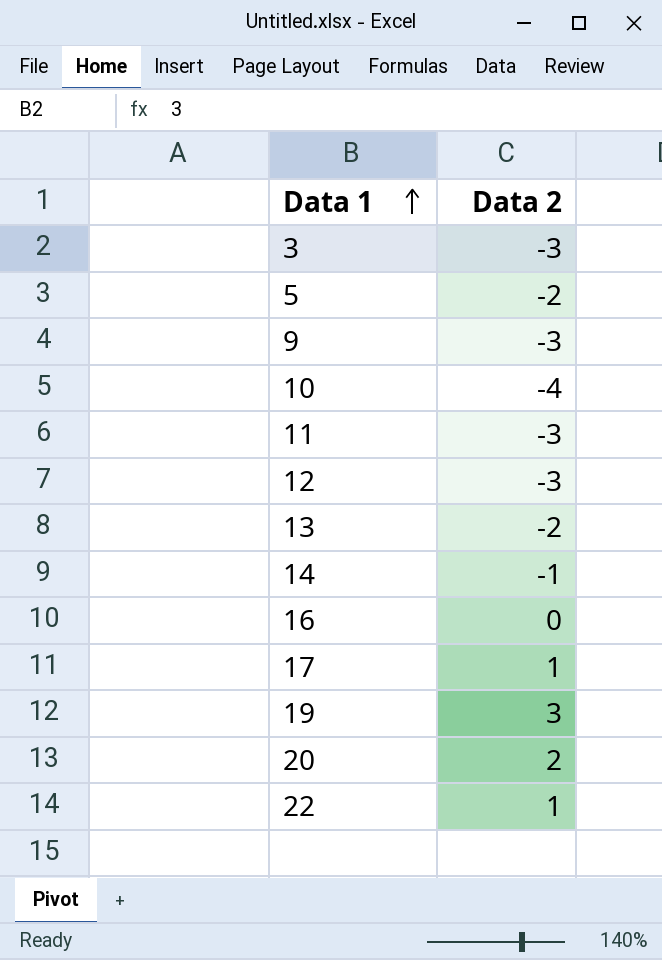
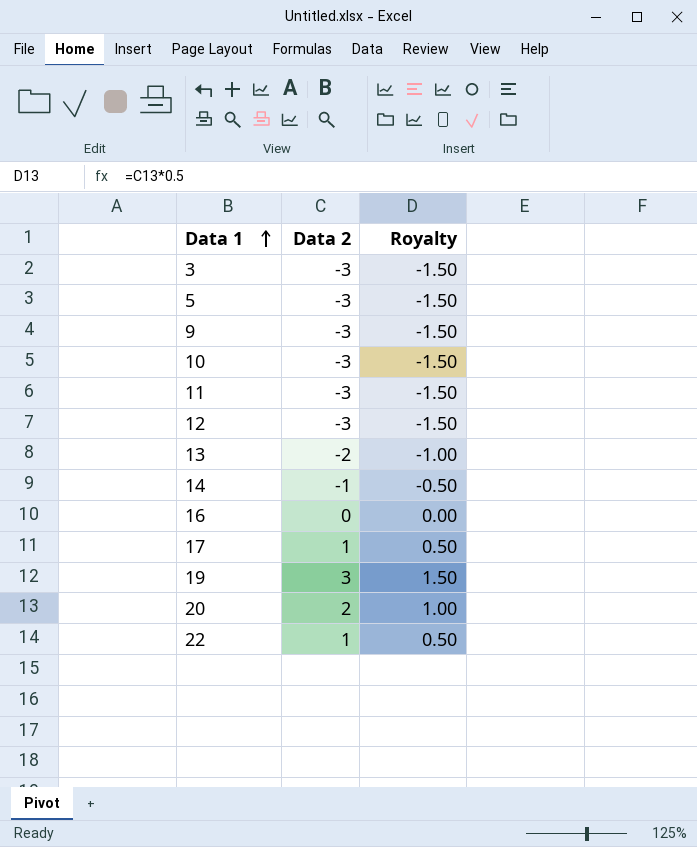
column Royalty | formula: none -> [Data 2] * 0.5
5 | Data 2: -2 -> -3
10 | Data 2: -4 -> -3

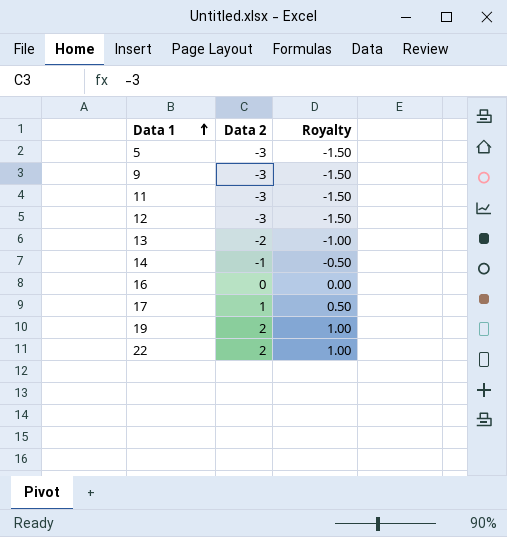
row 3: -3 | -1.50 -> none
row 10: -3 | -1.50 -> none
row 20: 2 | 1.00 -> none
19 | Data 2: 3 -> 2
19 | Royalty: 1.50 -> 1.00
22 | Data 2: 1 -> 2
22 | Royalty: 0.50 -> 1.00

